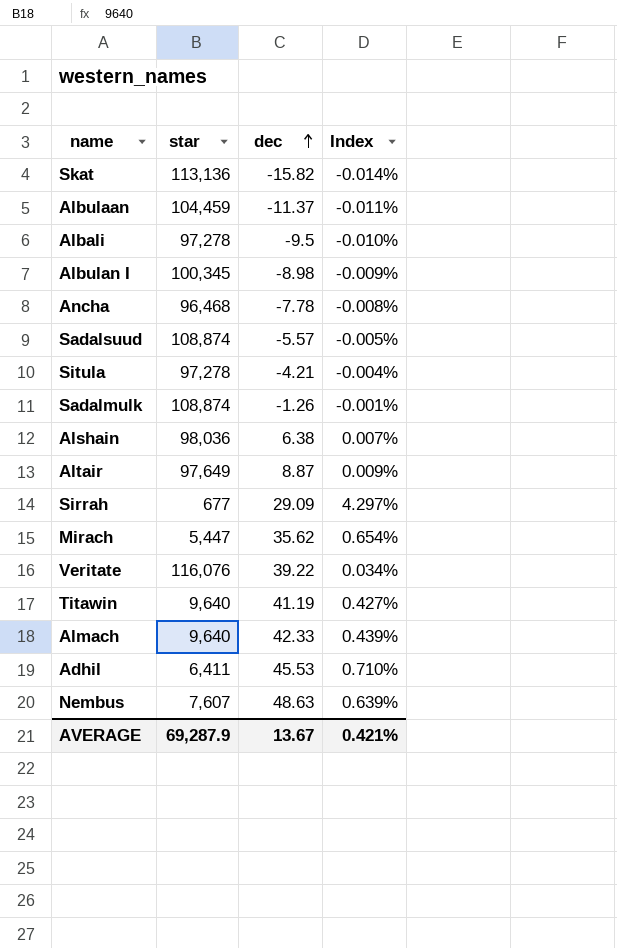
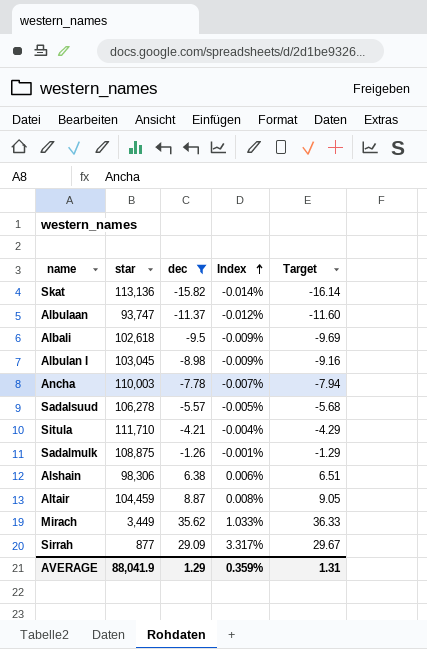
filter: none -> dec <= 35.62
row order: dec ascending -> Index ascending
column Target | formula: none -> [dec] * 1.02
Albulaan | star: 104,459 -> 93,747
Albulaan | Index: -0.011% -> -0.012%
Albali | star: 97,278 -> 102,618
Albali | Index: -0.010% -> -0.009%
Albulan I | star: 100,345 -> 103,045
Ancha | star: 96,468 -> 110,003
Ancha | Index: -0.008% -> -0.007%
Sadalsuud | star: 108,874 -> 106,278
Situla | star: 97,278 -> 111,710
Sadalmulk | star: 108,874 -> 108,875
Alshain | star: 98,036 -> 98,306
Alshain | Index: 0.007% -> 0.006%
Altair | star: 97,649 -> 104,459
Altair | Index: 0.009% -> 0.008%
Mirach | star: 5,447 -> 3,449
Mirach | Index: 0.654% -> 1.033%
Sirrah | star: 677 -> 877
Sirrah | Index: 4.297% -> 3.317%
AVERAGE | star: 69,287.9 -> 88,041.9
AVERAGE | dec: 13.67 -> 1.29
AVERAGE | Index: 0.421% -> 0.359%

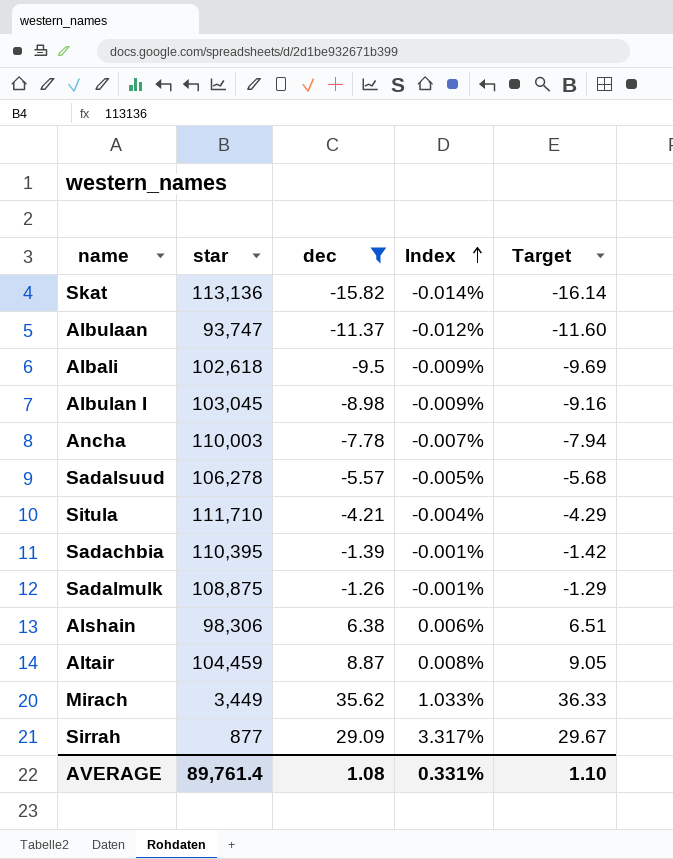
row Sadachbia: none -> 110,395 | -1.39 | -0.001% | -1.42
AVERAGE | star: 88,041.9 -> 89,761.4
AVERAGE | dec: 1.29 -> 1.08
AVERAGE | Index: 0.359% -> 0.331%
AVERAGE | Target: 1.31 -> 1.10

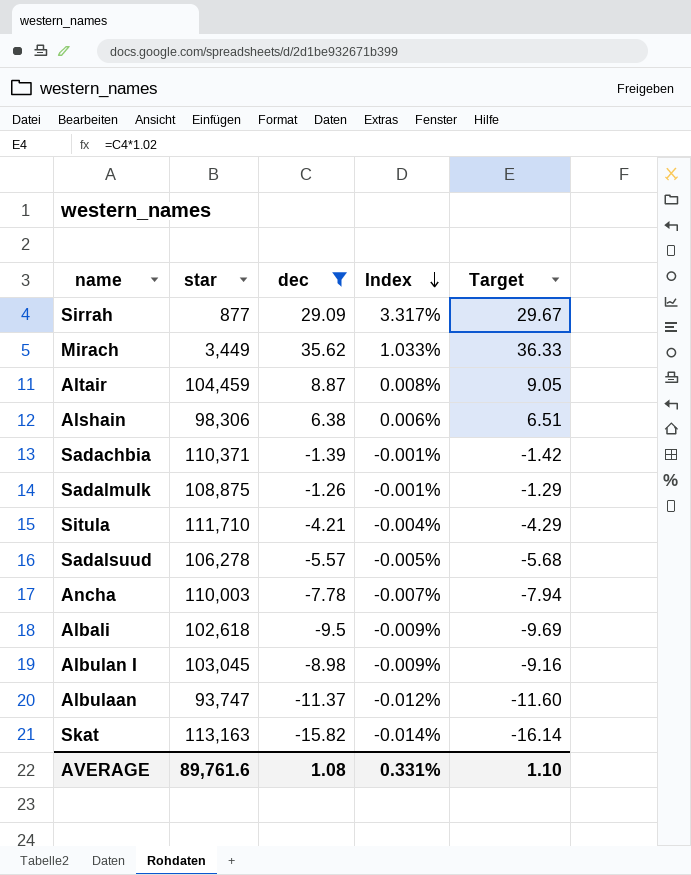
row order: Index ascending -> Index descending
Sadachbia | star: 110,395 -> 110,371
Skat | star: 113,136 -> 113,163
AVERAGE | star: 89,761.4 -> 89,761.6

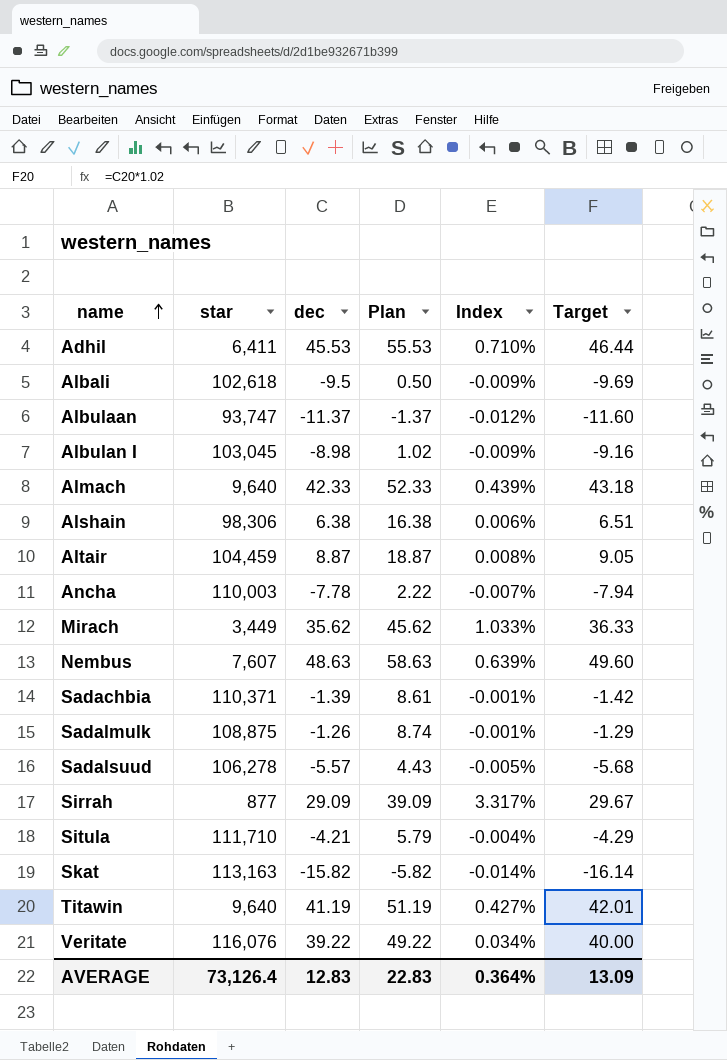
filter: dec <= 35.62 -> none
row order: Index descending -> name ascending
column Plan | formula: none -> [dec] + 10
AVERAGE | star: 89,761.6 -> 73,126.4
AVERAGE | dec: 1.08 -> 12.83
AVERAGE | Index: 0.331% -> 0.364%
AVERAGE | Target: 1.10 -> 13.09

